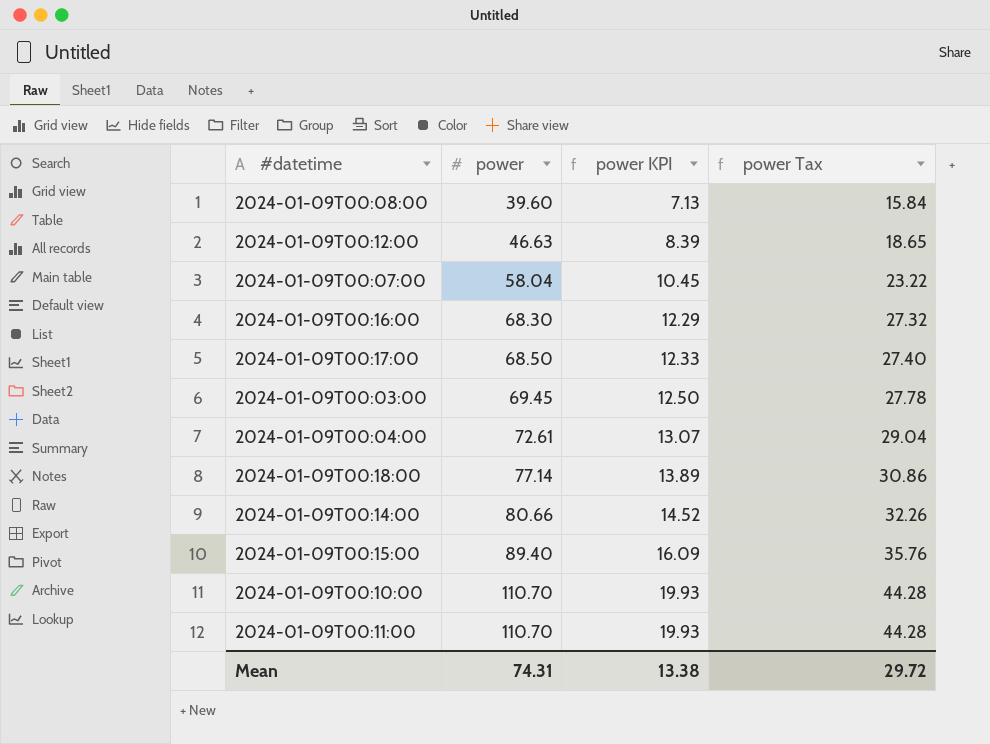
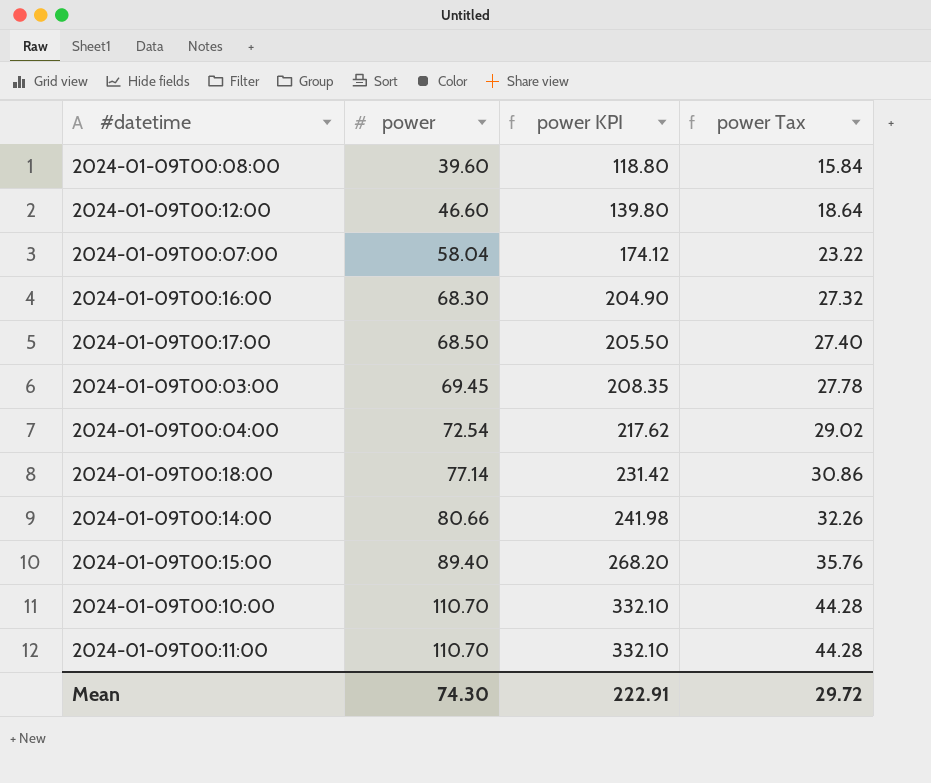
column power KPI | formula: [power] * 0.18 -> [power] * 3
2024-01-09T00:12:00 | power: 46.63 -> 46.60
2024-01-09T00:12:00 | power Tax: 18.65 -> 18.64
2024-01-09T00:04:00 | power: 72.61 -> 72.54
2024-01-09T00:04:00 | power Tax: 29.04 -> 29.02
Mean | power: 74.31 -> 74.30
Mean | power KPI: 13.38 -> 222.91

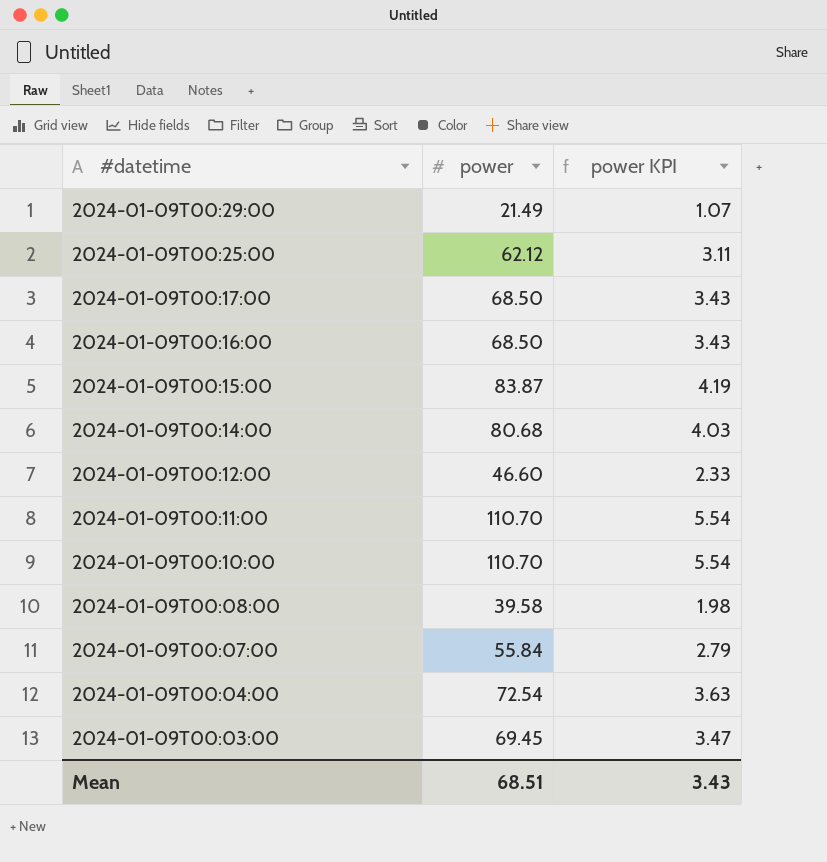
row order: power ascending -> #datetime descending
column power Tax | formula: [power] * 0.4 -> none
column power KPI | formula: [power] * 3 -> [power] * 0.05
row 2024-01-09T00:18:00: 77.14 | 231.42 | 30.86 -> none
row 2024-01-09T00:29:00: none -> 21.49 | 1.07
row 2024-01-09T00:25:00: none -> 62.12 | 3.11
2024-01-09T00:16:00 | power: 68.30 -> 68.50
2024-01-09T00:15:00 | power: 89.40 -> 83.87
2024-01-09T00:14:00 | power: 80.66 -> 80.68
2024-01-09T00:08:00 | power: 39.60 -> 39.58
2024-01-09T00:07:00 | power: 58.04 -> 55.84
Mean | power: 74.30 -> 68.51
Mean | power KPI: 222.91 -> 3.43

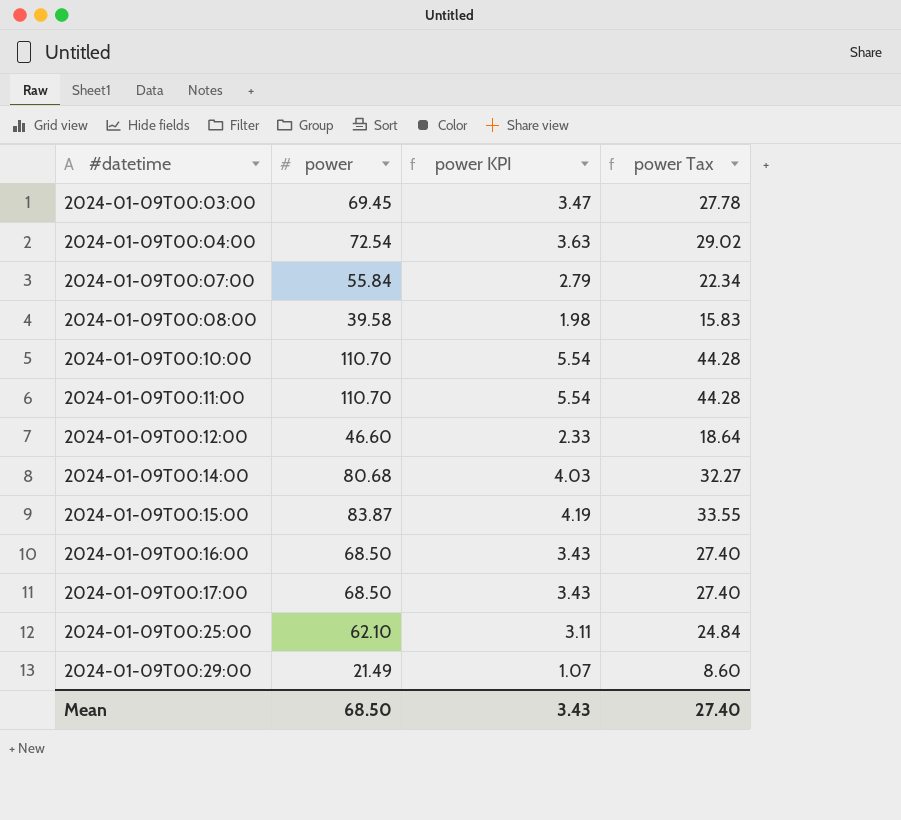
row order: #datetime descending -> #datetime ascending
column power Tax | formula: none -> [power] * 0.4
2024-01-09T00:25:00 | power: 62.12 -> 62.10
Mean | power: 68.51 -> 68.50

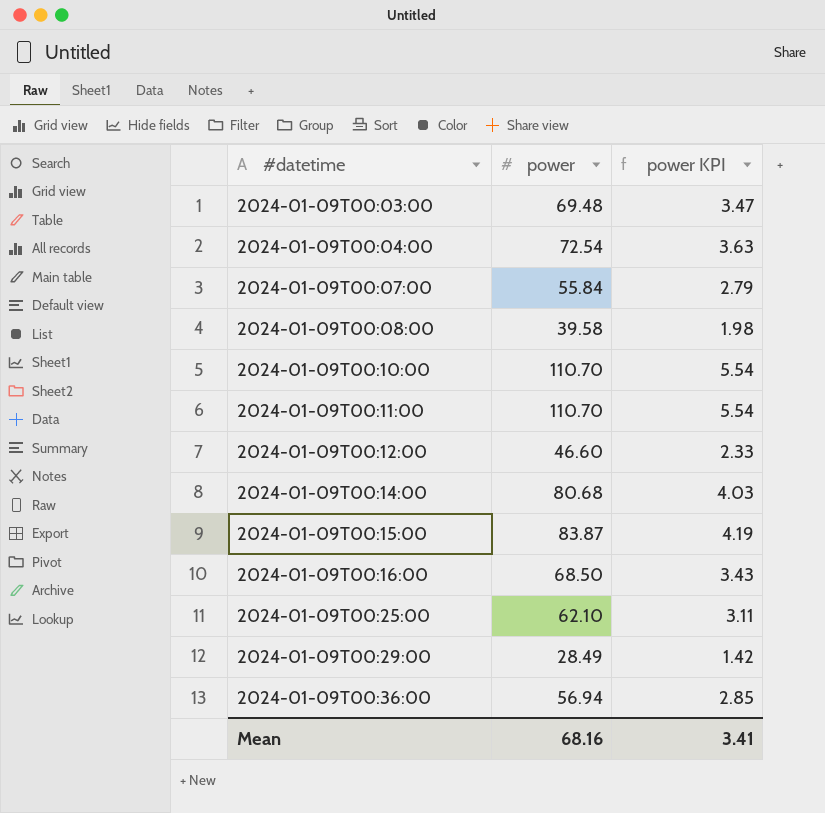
column power Tax | formula: [power] * 0.4 -> none
row 2024-01-09T00:17:00: 68.50 | 3.43 | 27.40 -> none
2024-01-09T00:03:00 | power: 69.45 -> 69.48
2024-01-09T00:29:00 | power: 21.49 -> 28.49
2024-01-09T00:29:00 | power KPI: 1.07 -> 1.42
row 2024-01-09T00:36:00: none -> 56.94 | 2.85
Mean | power: 68.50 -> 68.16
Mean | power KPI: 3.43 -> 3.41

